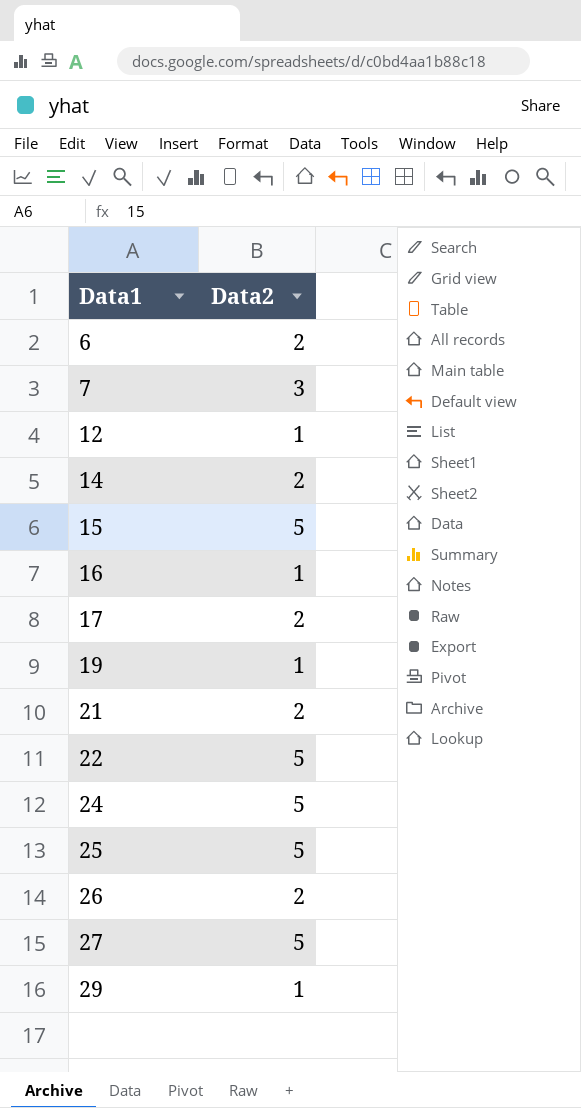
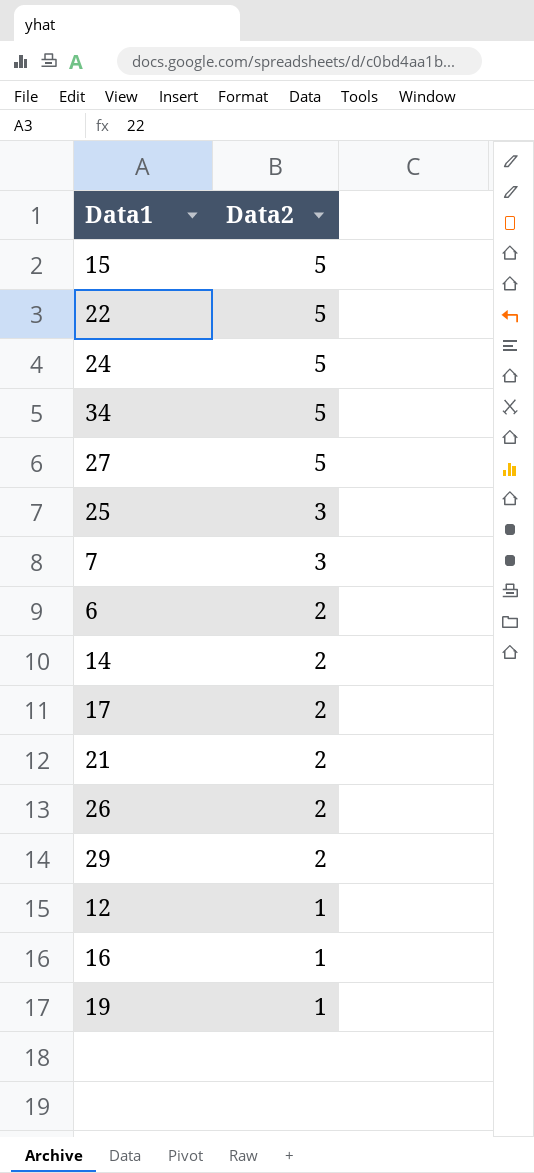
row order: Data1 ascending -> Data2 descending
row 34: none -> 5
25 | Data2: 5 -> 3
29 | Data2: 1 -> 2

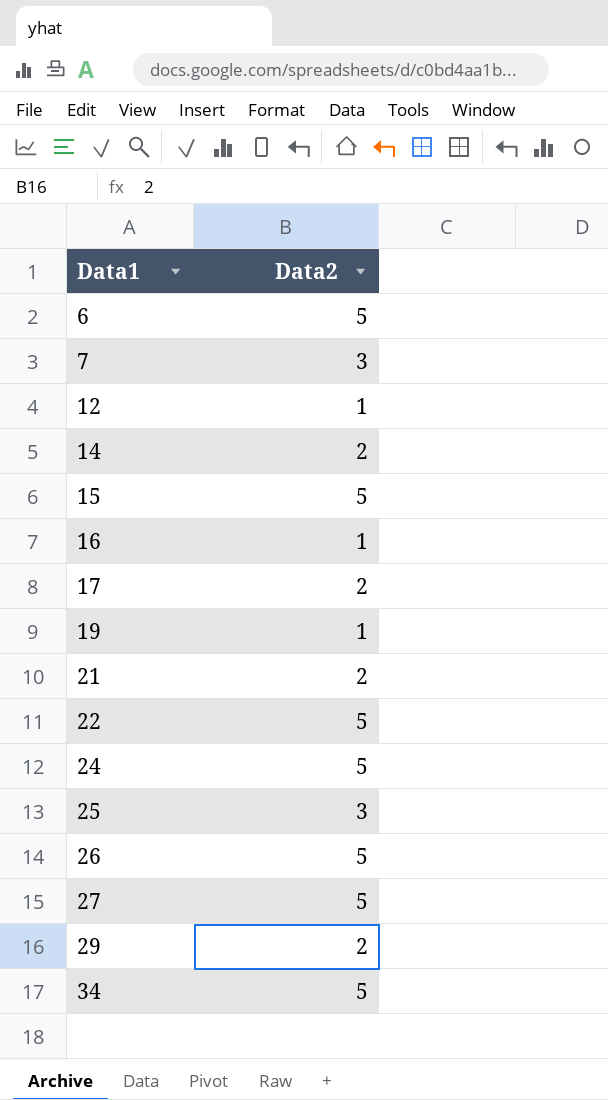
row order: Data2 descending -> Data1 ascending
6 | Data2: 2 -> 5
26 | Data2: 2 -> 5

